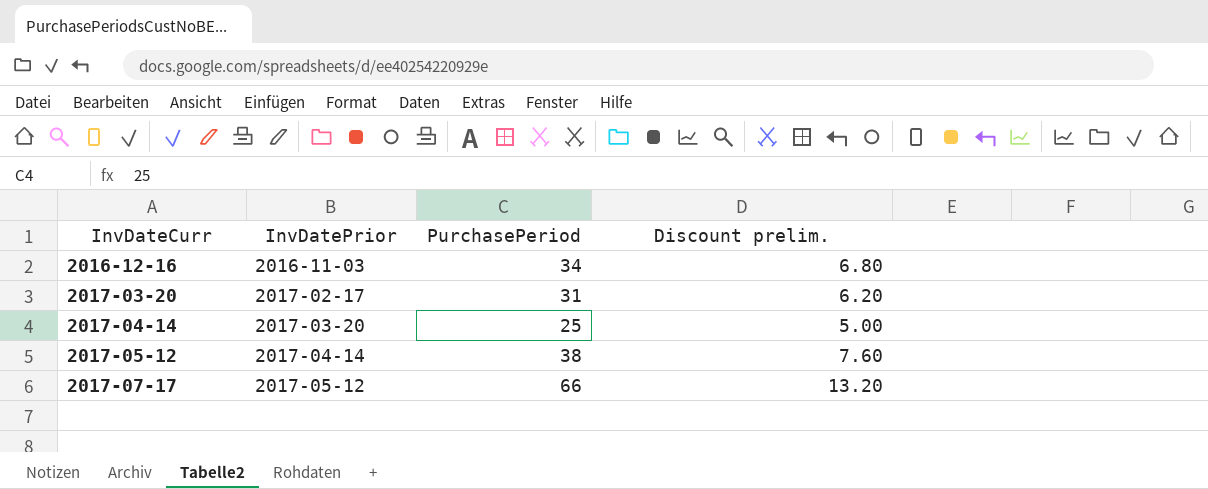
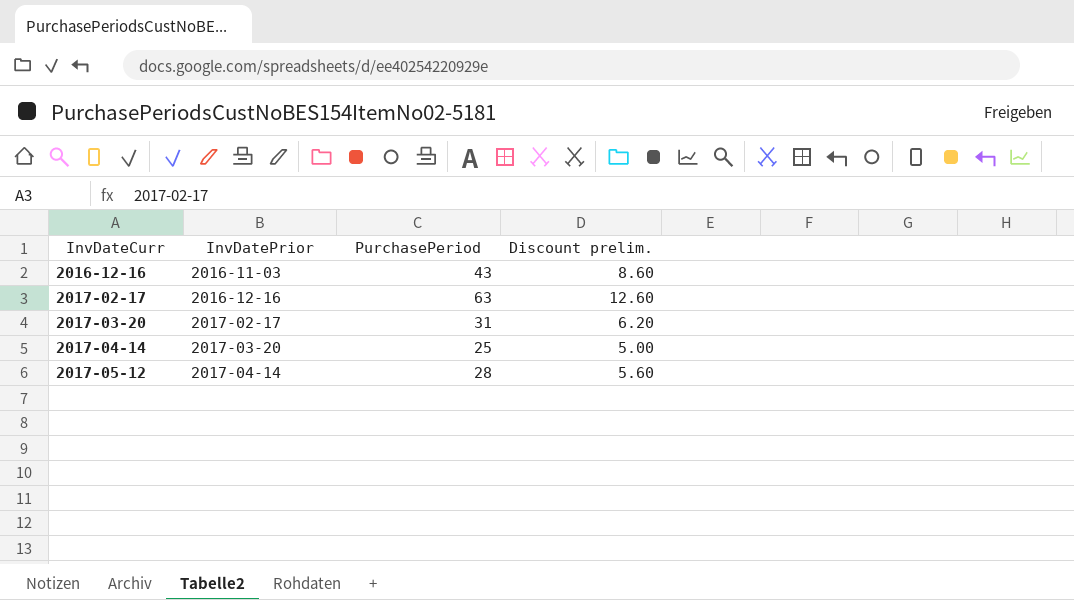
row 2017-07-17: 2017-05-12 | 66 | 13.20 -> none
2016-12-16 | PurchasePeriod: 34 -> 43
2016-12-16 | Discount prelim.: 6.80 -> 8.60
row 2017-02-17: none -> 2016-12-16 | 63 | 12.60
2017-05-12 | PurchasePeriod: 38 -> 28
2017-05-12 | Discount prelim.: 7.60 -> 5.60

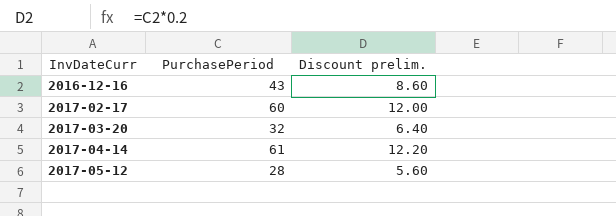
column InvDatePrior | position: 2 -> none
2017-02-17 | PurchasePeriod: 63 -> 60
2017-02-17 | Discount prelim.: 12.60 -> 12.00
2017-03-20 | PurchasePeriod: 31 -> 32
2017-03-20 | Discount prelim.: 6.20 -> 6.40
2017-04-14 | PurchasePeriod: 25 -> 61
2017-04-14 | Discount prelim.: 5.00 -> 12.20

